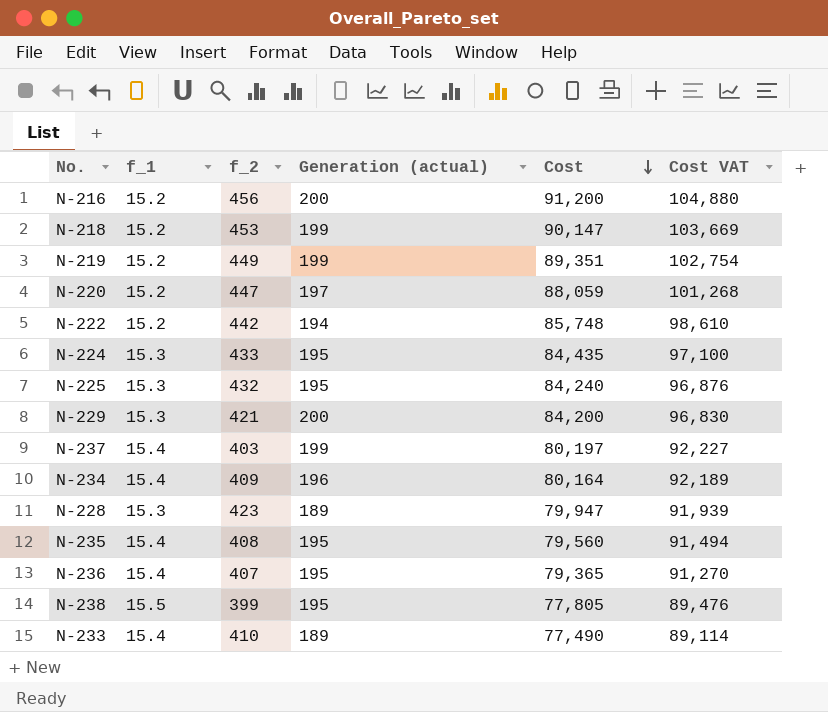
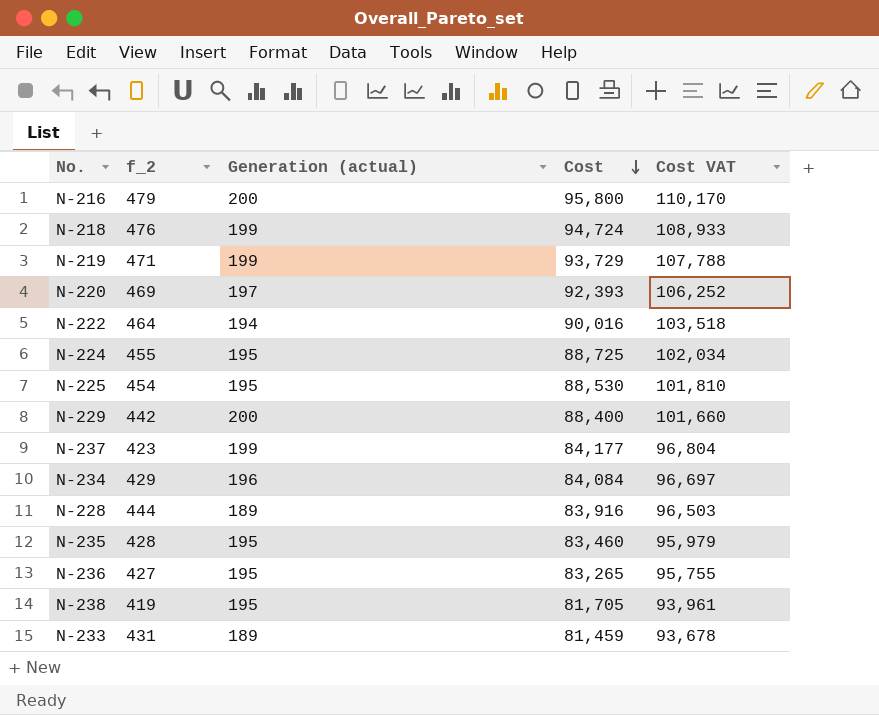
column f_1 | position: 2 -> none
N-216 | f_2: 456 -> 479
N-216 | Cost: 91,200 -> 95,800
N-216 | Cost VAT: 104,880 -> 110,170
N-218 | f_2: 453 -> 476
N-218 | Cost: 90,147 -> 94,724
N-218 | Cost VAT: 103,669 -> 108,933
N-219 | f_2: 449 -> 471
N-219 | Cost: 89,351 -> 93,729
N-219 | Cost VAT: 102,754 -> 107,788
N-220 | f_2: 447 -> 469
N-220 | Cost: 88,059 -> 92,393
N-220 | Cost VAT: 101,268 -> 106,252
N-222 | f_2: 442 -> 464
N-222 | Cost: 85,748 -> 90,016
N-222 | Cost VAT: 98,610 -> 103,518
N-224 | f_2: 433 -> 455
N-224 | Cost: 84,435 -> 88,725
N-224 | Cost VAT: 97,100 -> 102,034
N-225 | f_2: 432 -> 454
N-225 | Cost: 84,240 -> 88,530
N-225 | Cost VAT: 96,876 -> 101,810
N-229 | f_2: 421 -> 442
N-229 | Cost: 84,200 -> 88,400
N-229 | Cost VAT: 96,830 -> 101,660
N-237 | f_2: 403 -> 423
N-237 | Cost: 80,197 -> 84,177
N-237 | Cost VAT: 92,227 -> 96,804
N-234 | f_2: 409 -> 429
N-234 | Cost: 80,164 -> 84,084
N-234 | Cost VAT: 92,189 -> 96,697
N-228 | f_2: 423 -> 444
N-228 | Cost: 79,947 -> 83,916
N-228 | Cost VAT: 91,939 -> 96,503
N-235 | f_2: 408 -> 428
N-235 | Cost: 79,560 -> 83,460
N-235 | Cost VAT: 91,494 -> 95,979
N-236 | f_2: 407 -> 427
N-236 | Cost: 79,365 -> 83,265
N-236 | Cost VAT: 91,270 -> 95,755
N-238 | f_2: 399 -> 419
N-238 | Cost: 77,805 -> 81,705
N-238 | Cost VAT: 89,476 -> 93,961
N-233 | f_2: 410 -> 431
N-233 | Cost: 77,490 -> 81,459
N-233 | Cost VAT: 89,114 -> 93,678

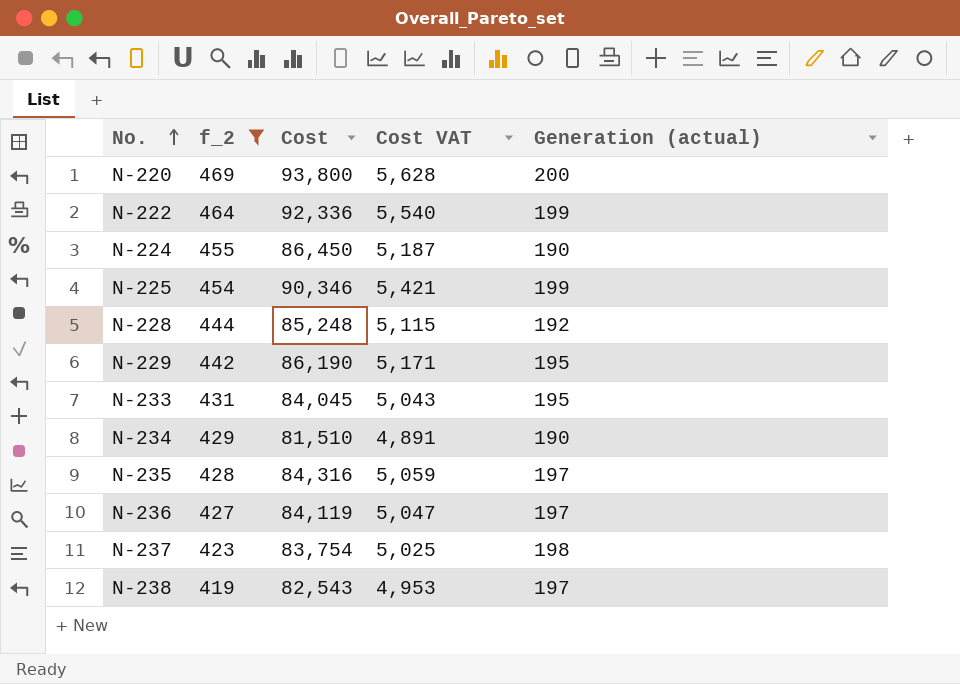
filter: none -> f_2 <= 469
row order: Cost descending -> No. ascending
column Cost VAT | formula: [Cost] * 1.15 -> [Cost] * 0.06
column Generation (actual) | position: 3 -> 5
N-220 | Cost: 92,393 -> 93,800
N-220 | Generation (actual): 197 -> 200
N-222 | Cost: 90,016 -> 92,336
N-222 | Generation (actual): 194 -> 199
N-224 | Cost: 88,725 -> 86,450
N-224 | Generation (actual): 195 -> 190
N-225 | Cost: 88,530 -> 90,346
N-225 | Generation (actual): 195 -> 199
N-228 | Cost: 83,916 -> 85,248
N-228 | Generation (actual): 189 -> 192
N-229 | Cost: 88,400 -> 86,190
N-229 | Generation (actual): 200 -> 195
N-233 | Cost: 81,459 -> 84,045
N-233 | Generation (actual): 189 -> 195
N-234 | Cost: 84,084 -> 81,510
N-234 | Generation (actual): 196 -> 190
N-235 | Cost: 83,460 -> 84,316
N-235 | Generation (actual): 195 -> 197
N-236 | Cost: 83,265 -> 84,119
N-236 | Generation (actual): 195 -> 197
N-237 | Cost: 84,177 -> 83,754
N-237 | Generation (actual): 199 -> 198
N-238 | Cost: 81,705 -> 82,543
N-238 | Generation (actual): 195 -> 197

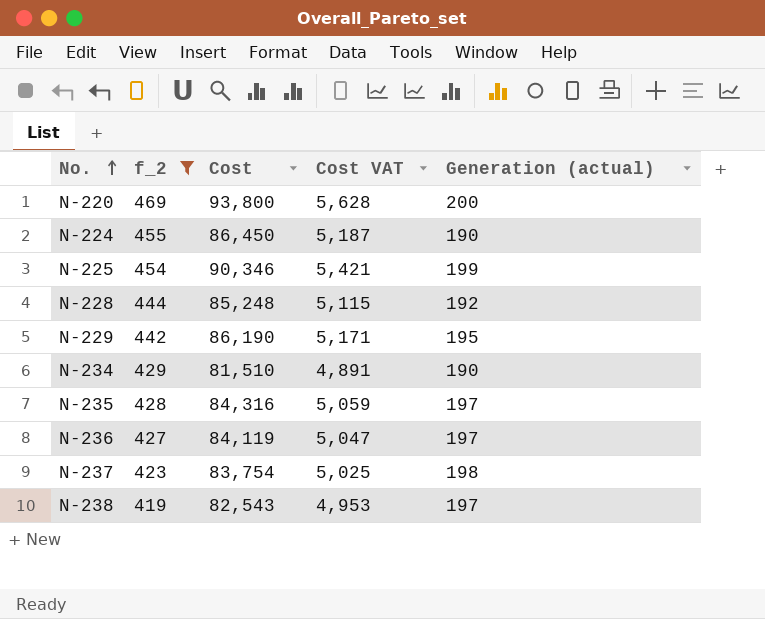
row N-222: 464 | 92,336 | 5,540 | 199 -> none
row N-233: 431 | 84,045 | 5,043 | 195 -> none

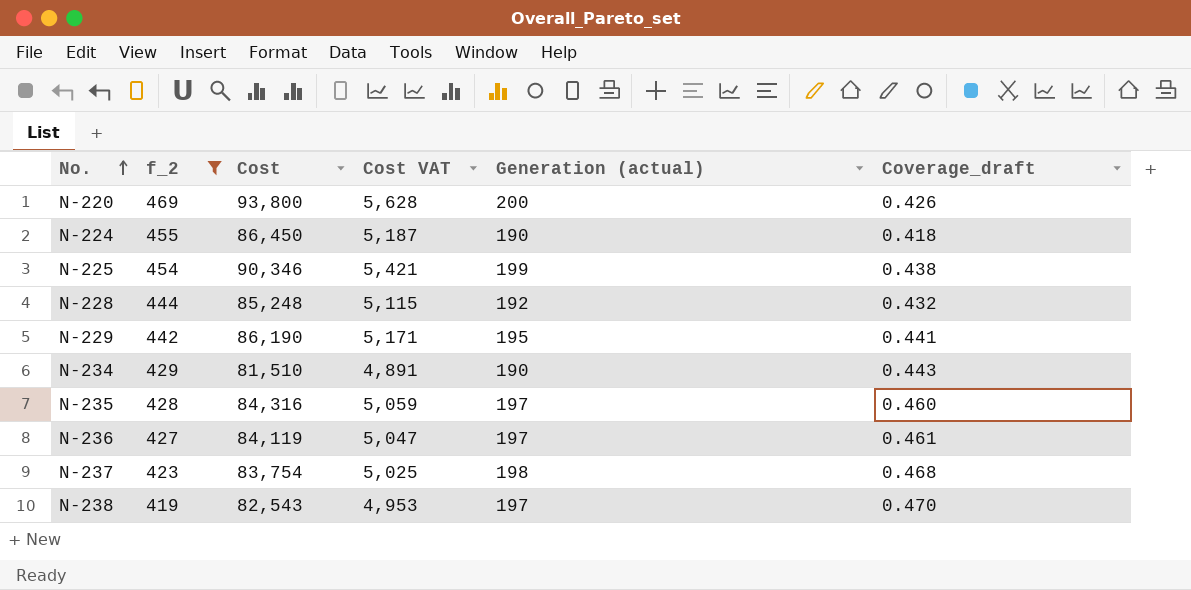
column Coverage_draft | formula: none -> [Generation (actual)] / [f_2]

